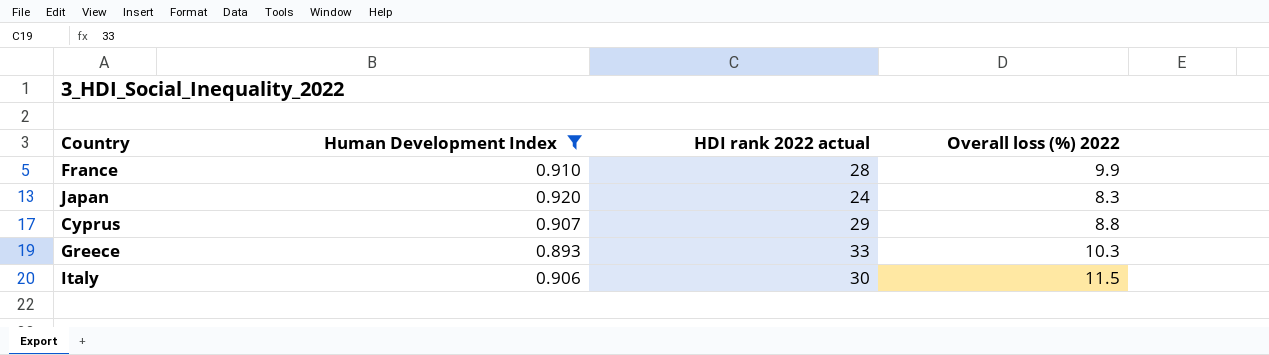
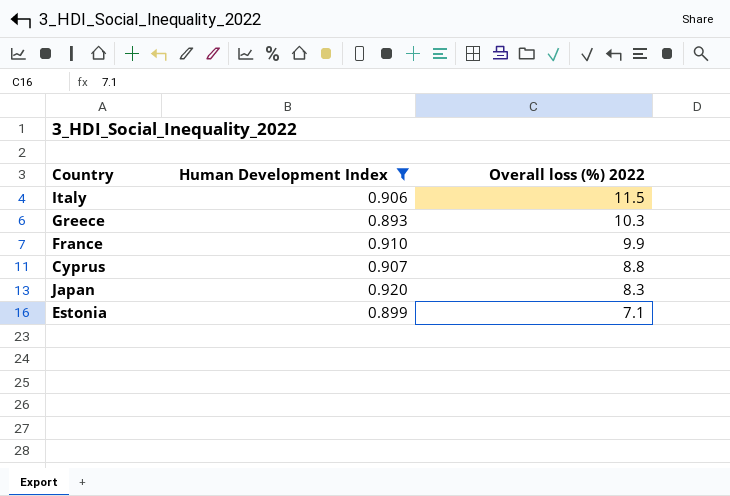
row order: none -> Overall loss (%) 2022 descending
column HDI rank 2022 actual | position: 3 -> none
row Estonia: none -> 0.899 | 7.1

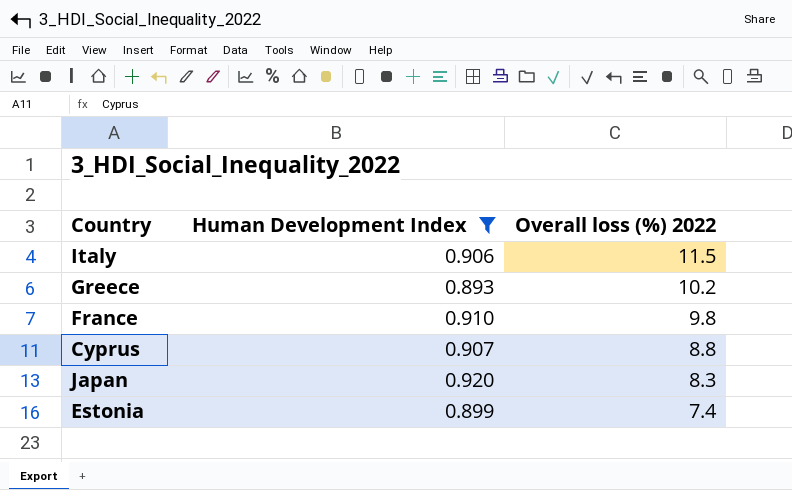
Greece | Overall loss (%) 2022: 10.3 -> 10.2
France | Overall loss (%) 2022: 9.9 -> 9.8
Estonia | Overall loss (%) 2022: 7.1 -> 7.4

